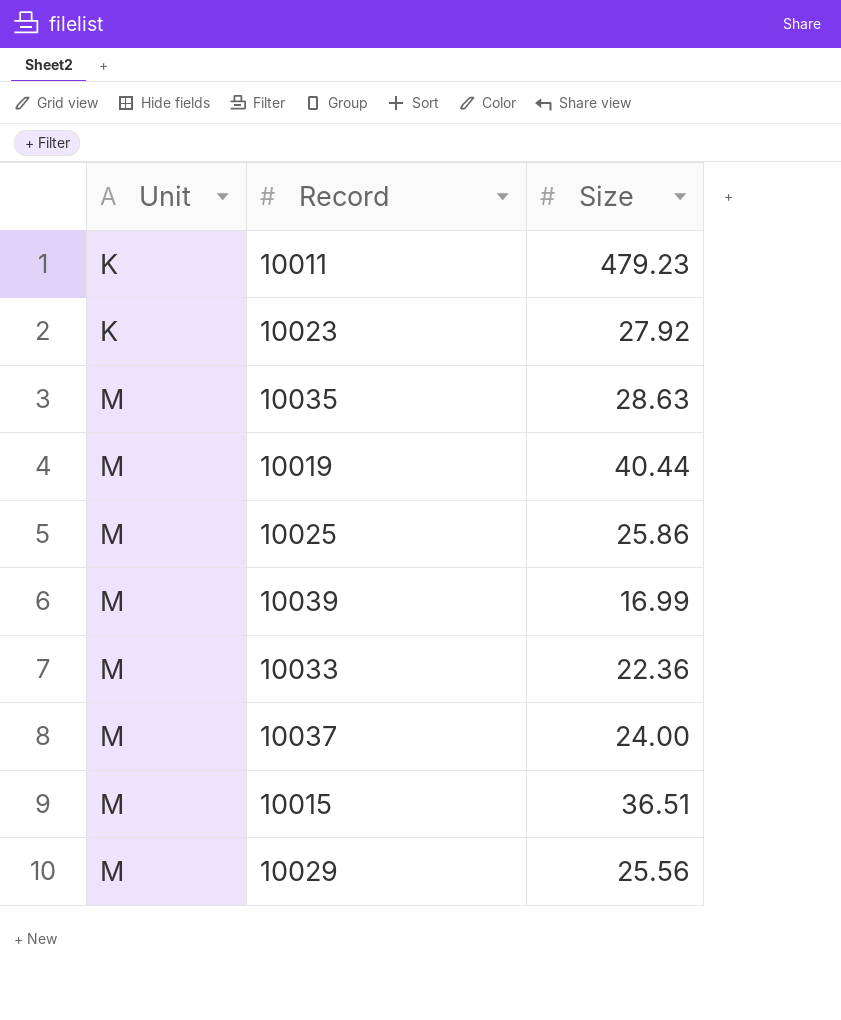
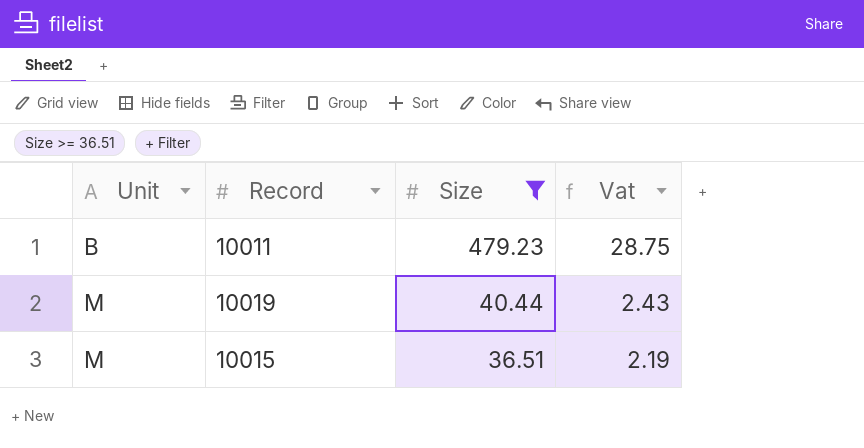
filter: none -> Size >= 36.51
column Vat | formula: none -> [Size] * 0.06
10011 | Unit: K -> B

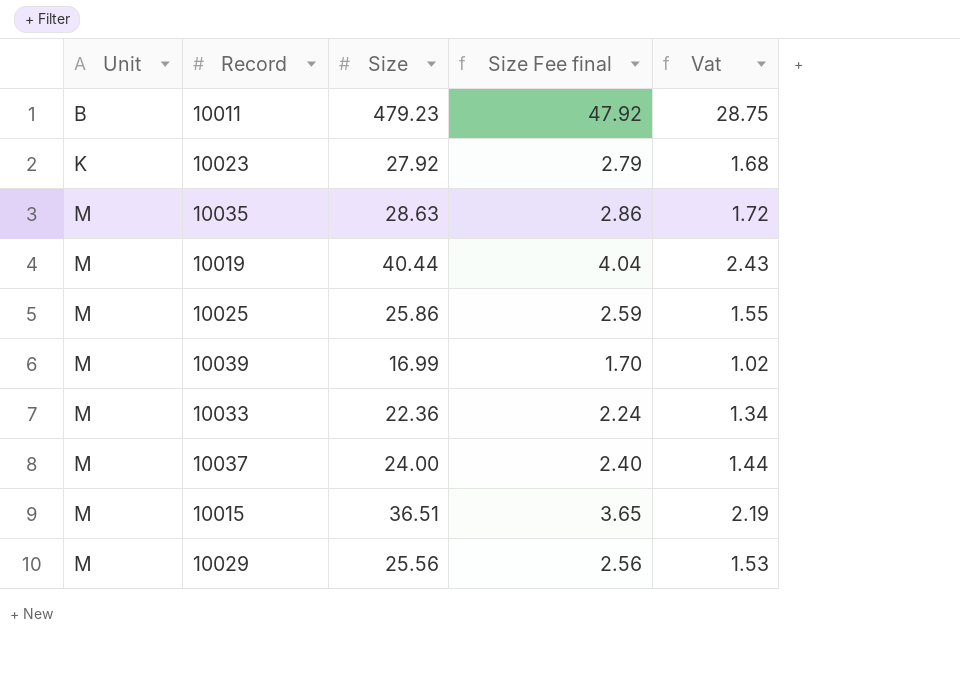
filter: Size >= 36.51 -> none
column Size Fee final | formula: none -> [Size] * 0.1

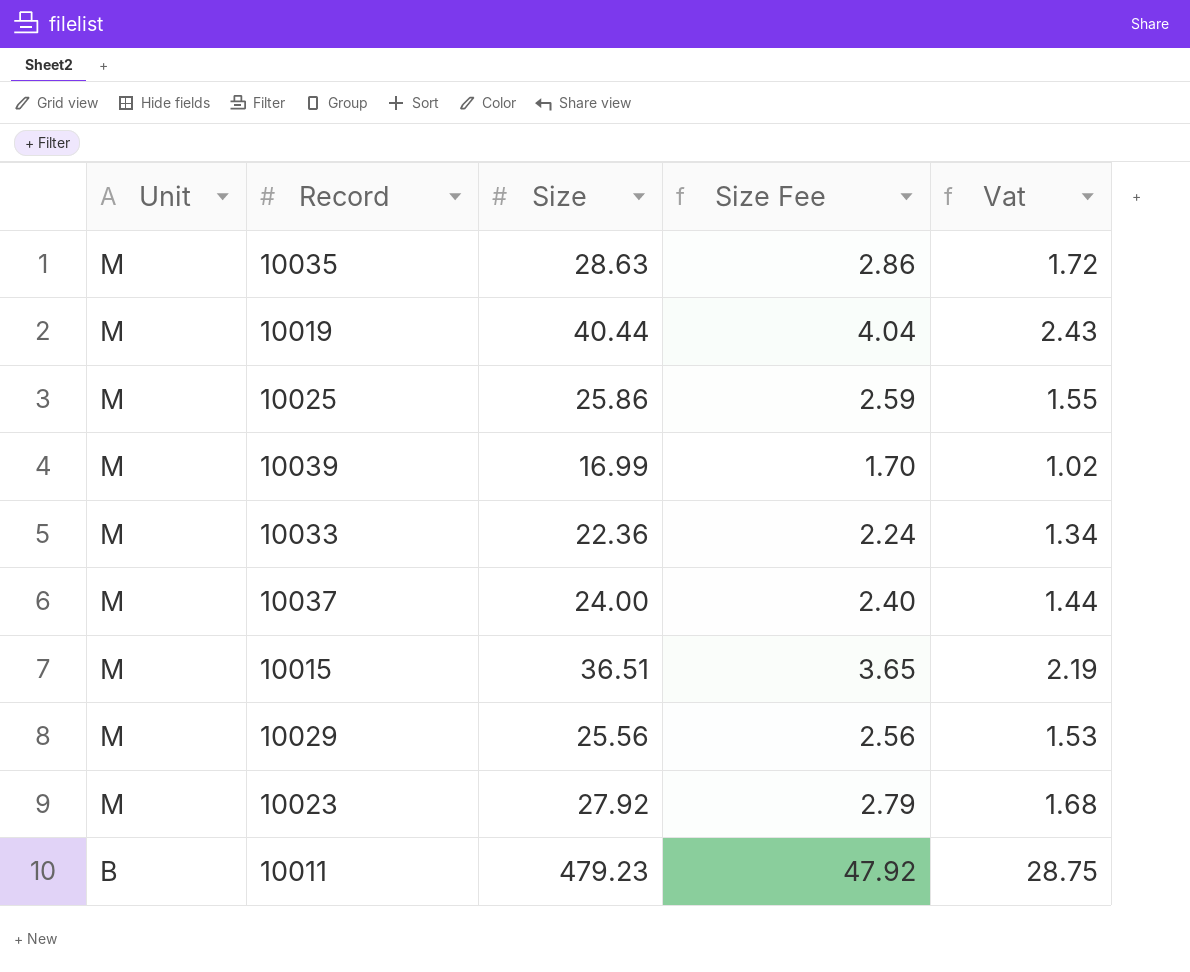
row order: Unit ascending -> Unit descending
column name: Size Fee final -> Size Fee
10023 | Unit: K -> M

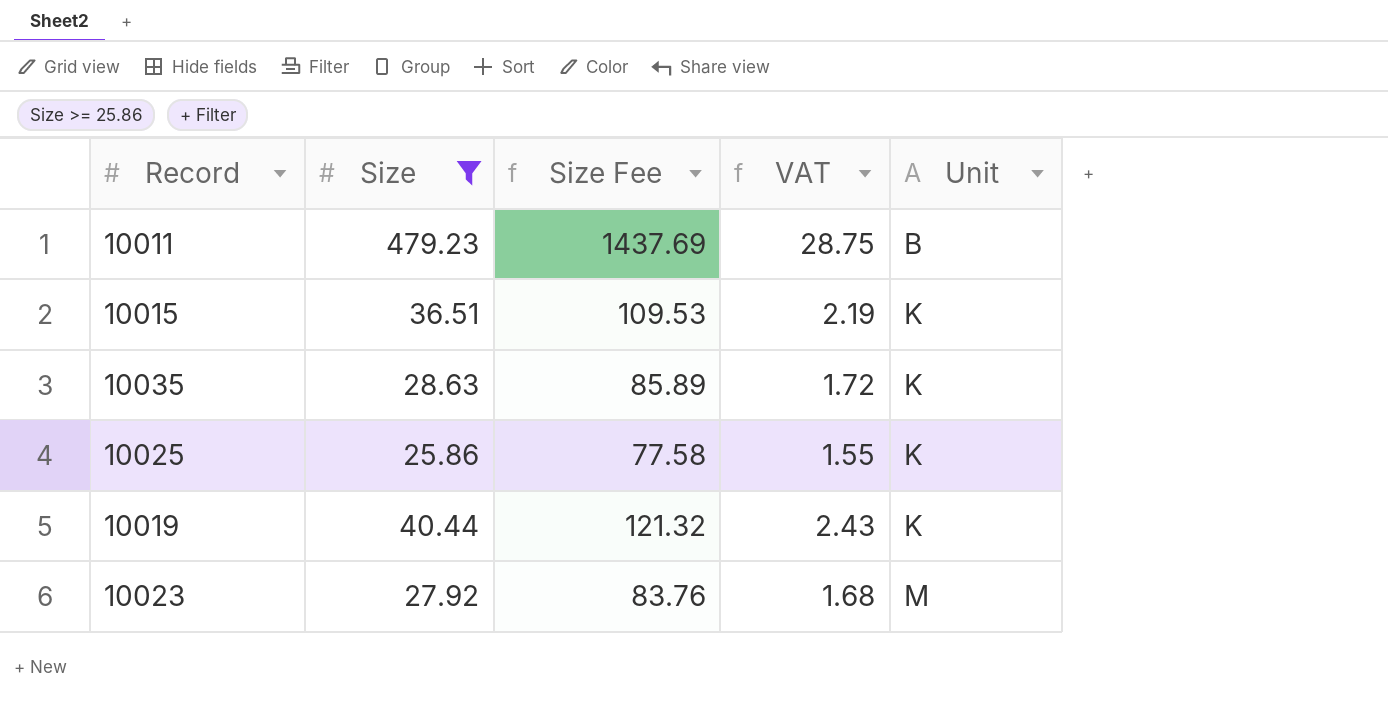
filter: none -> Size >= 25.86
row order: Unit descending -> Unit ascending
column Size Fee | formula: [Size] * 0.1 -> [Size] * 3
column name: Vat -> VAT
column Unit | position: 1 -> 5
10015 | Unit: M -> K
10035 | Unit: M -> K
10025 | Unit: M -> K
10019 | Unit: M -> K

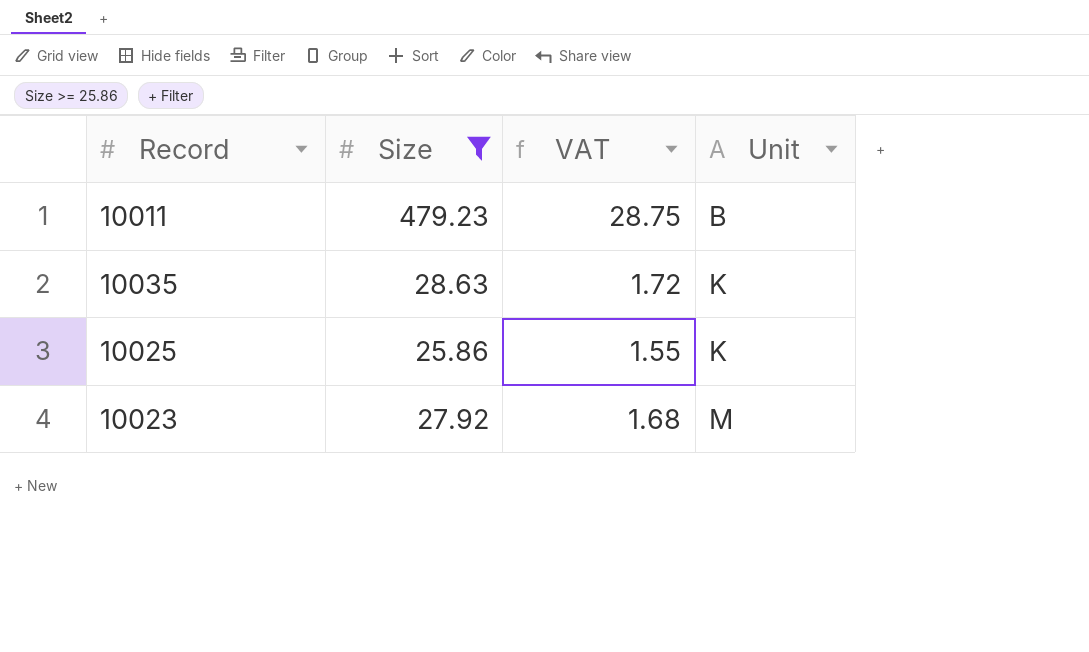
column Size Fee | formula: [Size] * 3 -> none
row 10015: 36.51 | 109.53 | 2.19 | K -> none
row 10019: 40.44 | 121.32 | 2.43 | K -> none

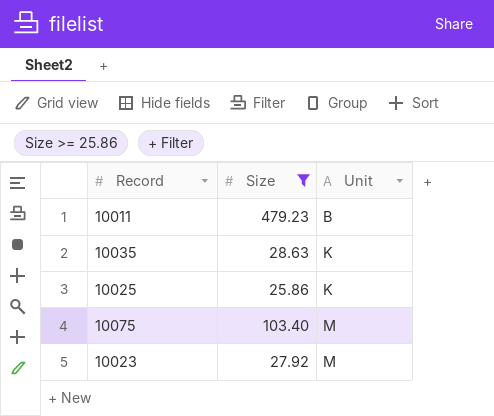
column VAT | formula: [Size] * 0.06 -> none
row 10075: none -> 103.40 | M

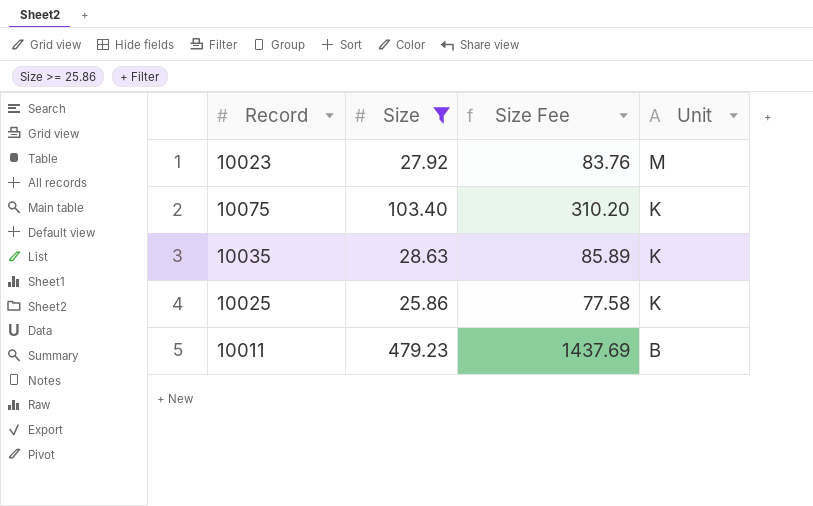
row order: Unit ascending -> Unit descending
column Size Fee | formula: none -> [Size] * 3
10075 | Unit: M -> K

